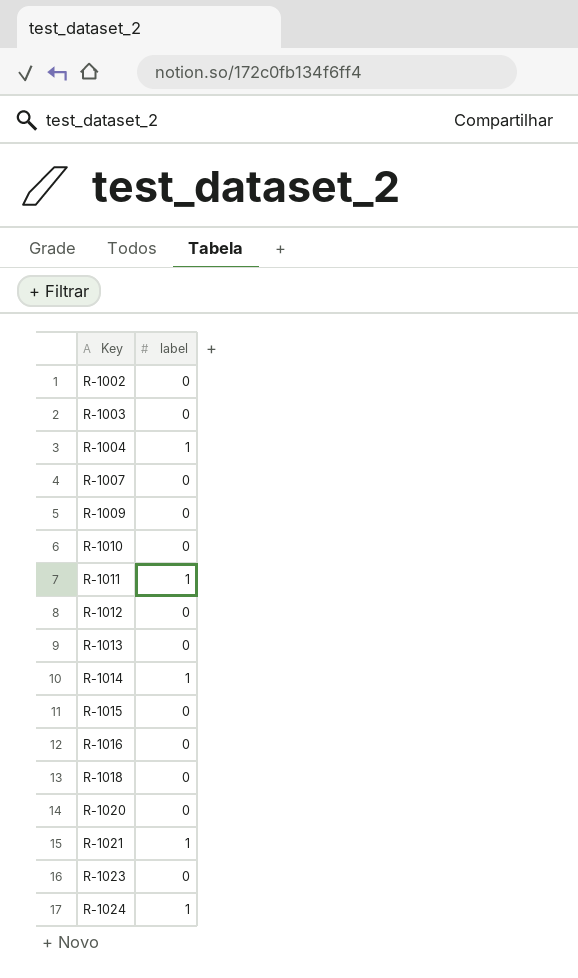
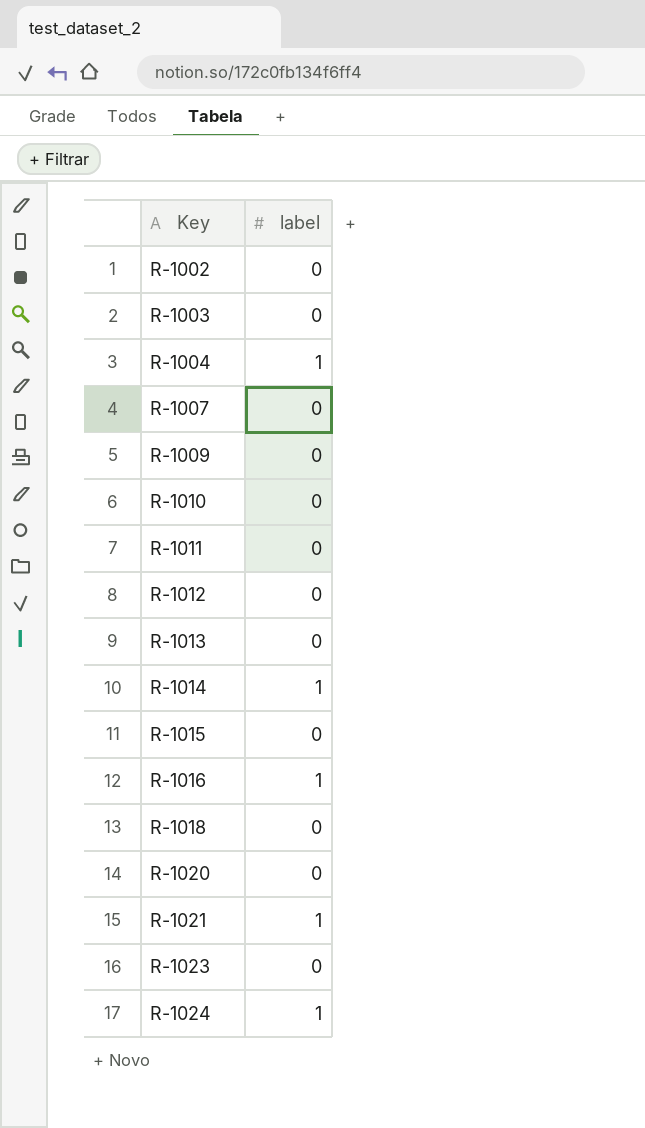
R-1011 | label: 1 -> 0
R-1016 | label: 0 -> 1

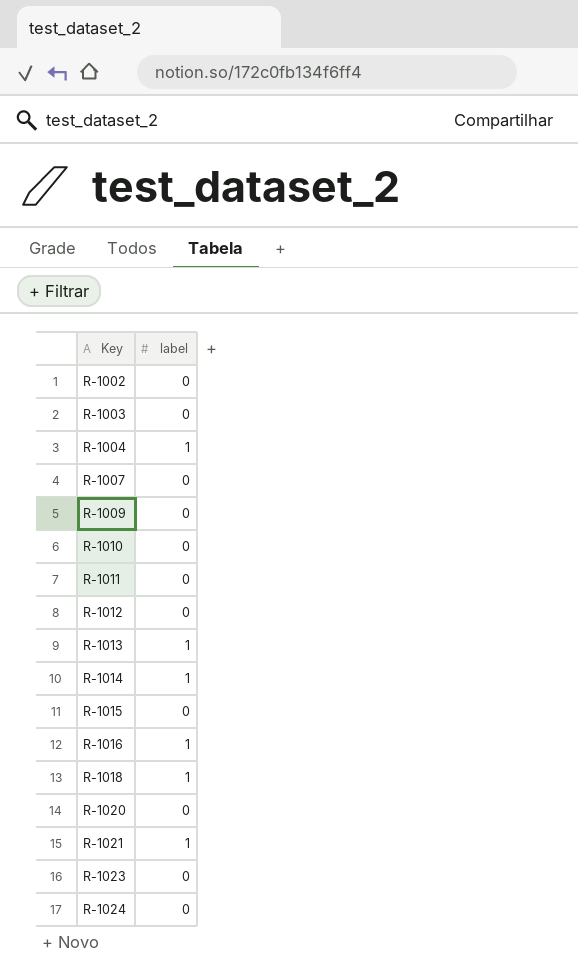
R-1013 | label: 0 -> 1
R-1018 | label: 0 -> 1
R-1024 | label: 1 -> 0

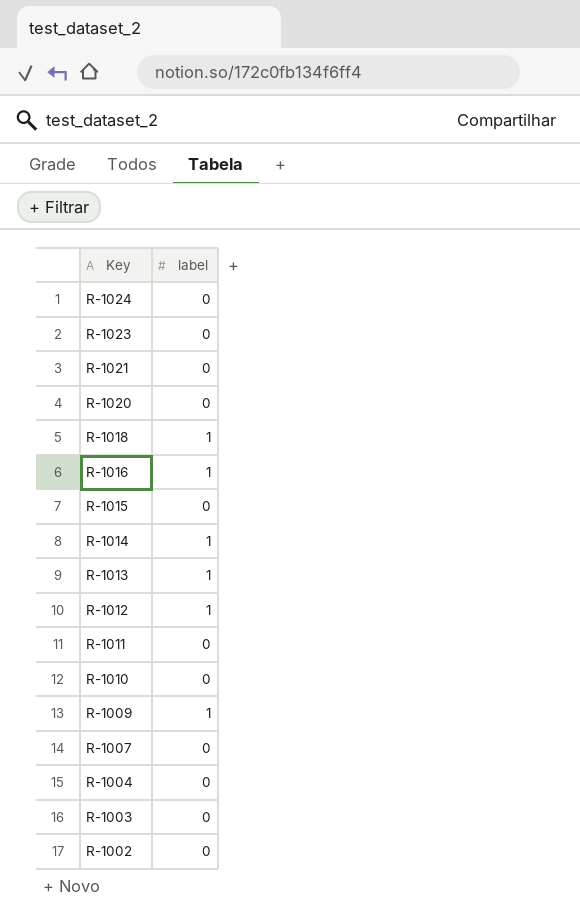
row order: Key ascending -> Key descending
R-1021 | label: 1 -> 0
R-1012 | label: 0 -> 1
R-1009 | label: 0 -> 1
R-1004 | label: 1 -> 0

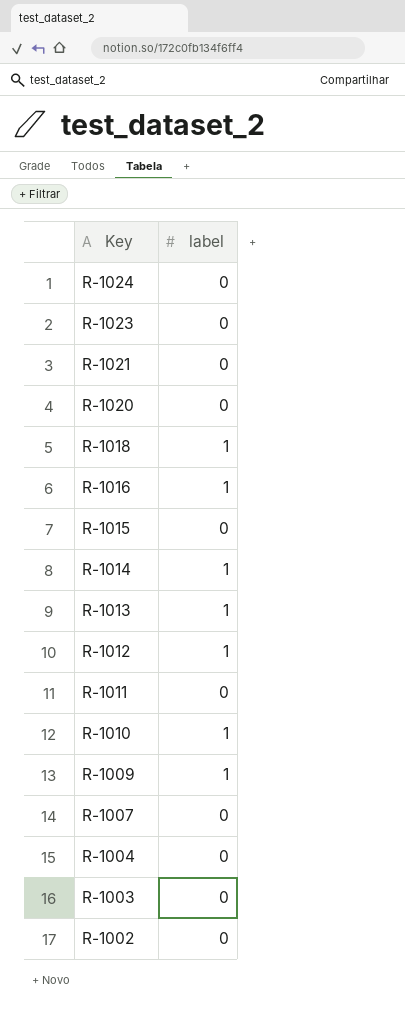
R-1010 | label: 0 -> 1

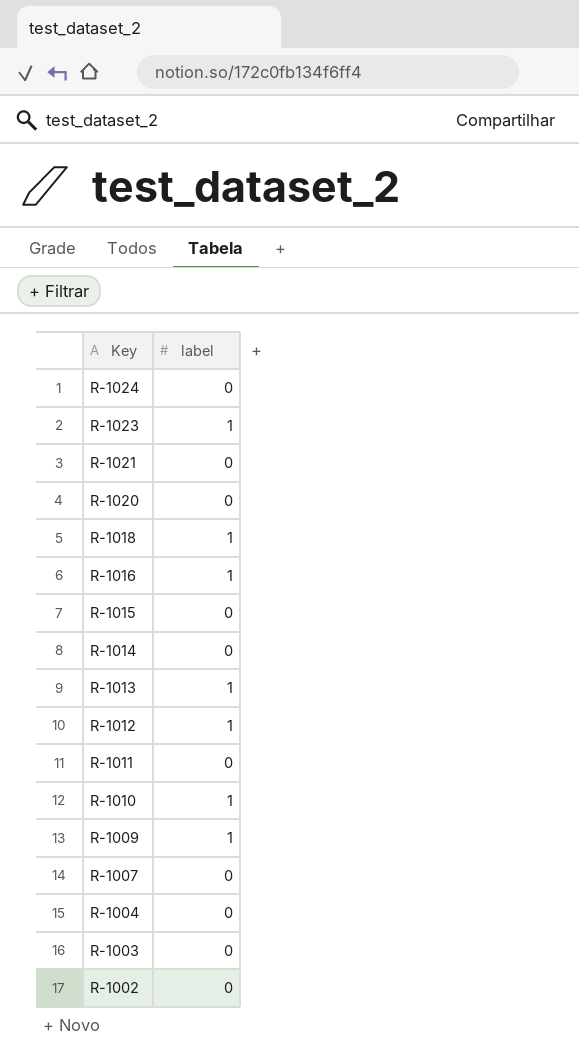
R-1023 | label: 0 -> 1
R-1014 | label: 1 -> 0

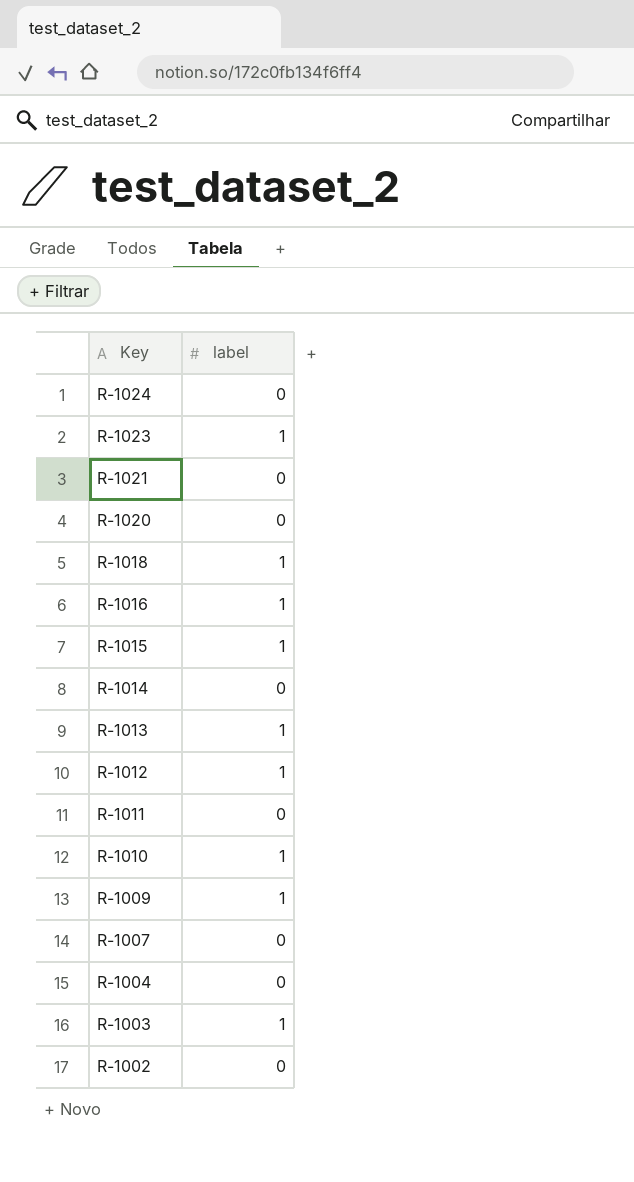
R-1015 | label: 0 -> 1
R-1003 | label: 0 -> 1

